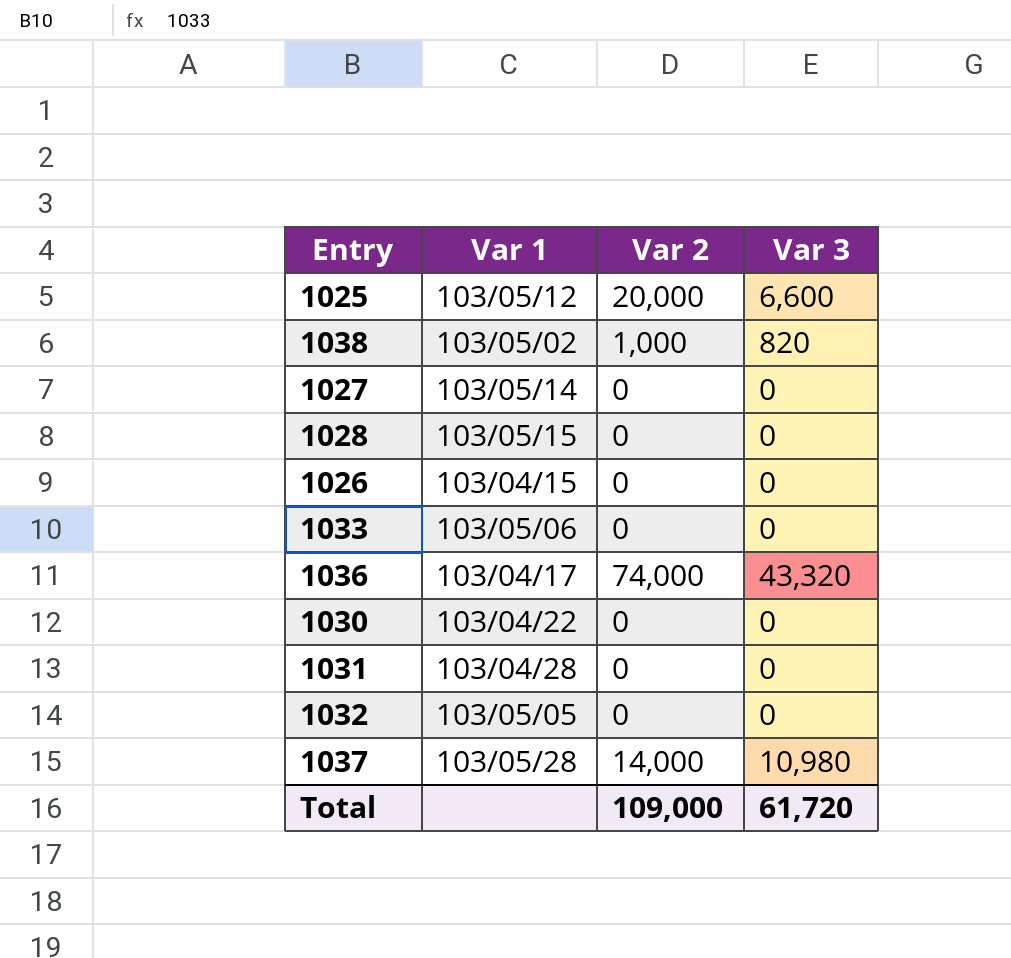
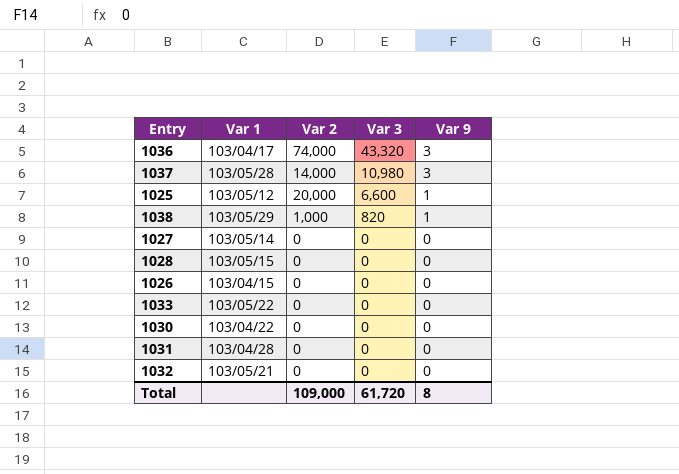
row order: none -> Var 3 descending
column Var 9 | position: none -> 5
1038 | Var 1: 103/05/02 -> 103/05/29
1033 | Var 1: 103/05/06 -> 103/05/22
1032 | Var 1: 103/05/05 -> 103/05/21

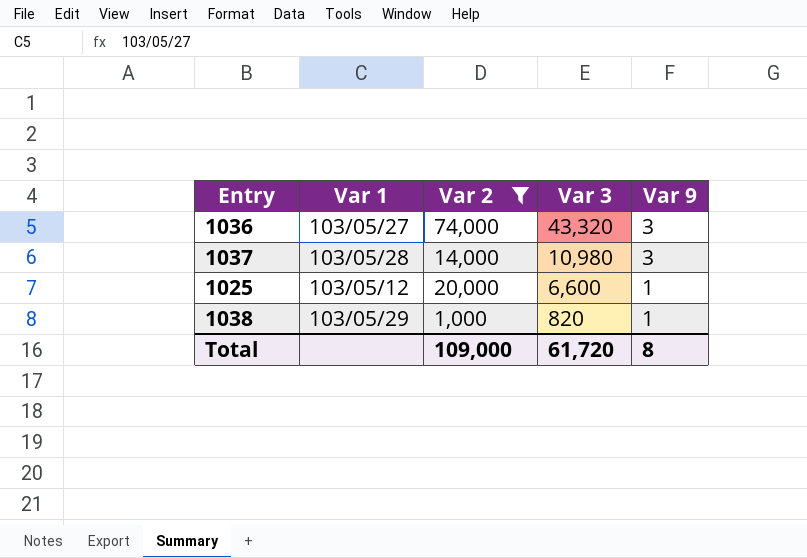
filter: none -> Var 2 != 0
1036 | Var 1: 103/04/17 -> 103/05/27

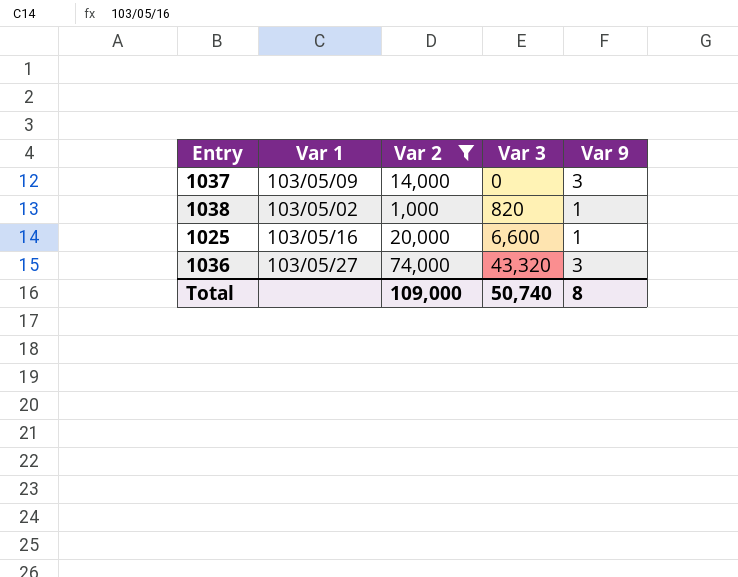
row order: Var 3 descending -> Var 3 ascending
1037 | Var 1: 103/05/28 -> 103/05/09
1037 | Var 3: 10,980 -> 0
1038 | Var 1: 103/05/29 -> 103/05/02
1025 | Var 1: 103/05/12 -> 103/05/16
Total | Var 3: 61,720 -> 50,740

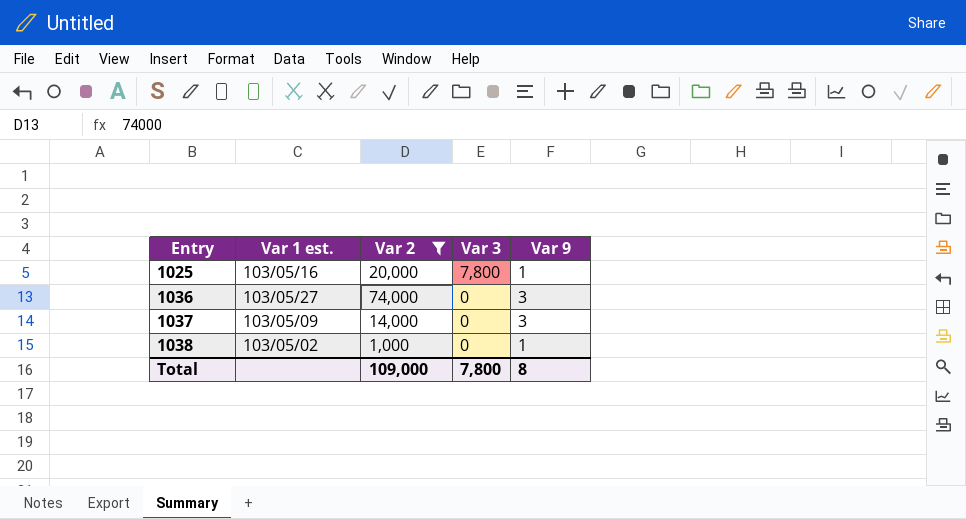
row order: Var 3 ascending -> Entry ascending
column name: Var 1 -> Var 1 est.
1025 | Var 3: 6,600 -> 7,800
1036 | Var 3: 43,320 -> 0
1038 | Var 3: 820 -> 0
Total | Var 3: 50,740 -> 7,800

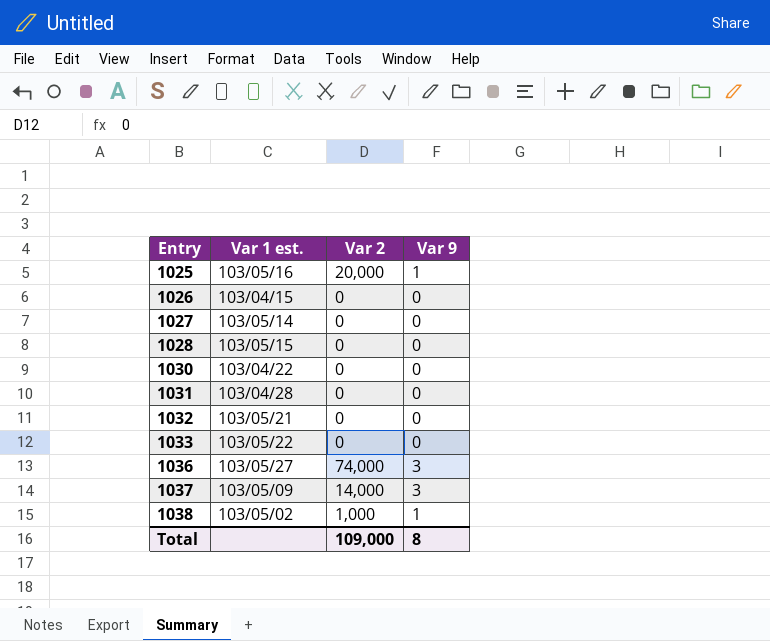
filter: Var 2 != 0 -> none
column Var 3 | position: 4 -> none

